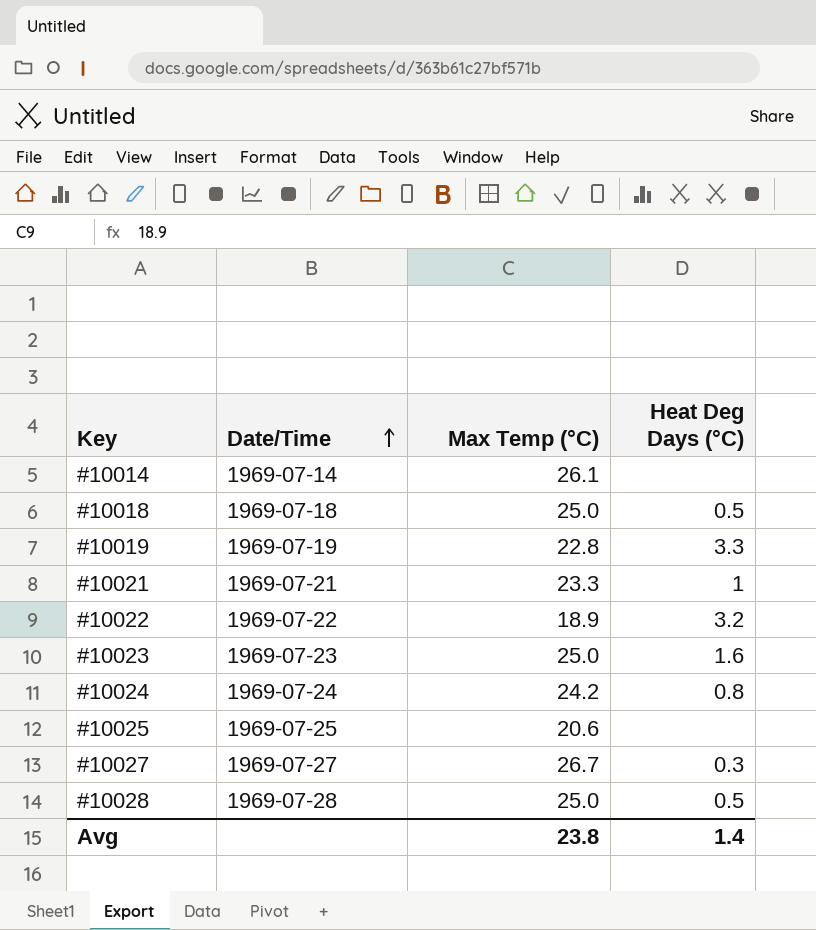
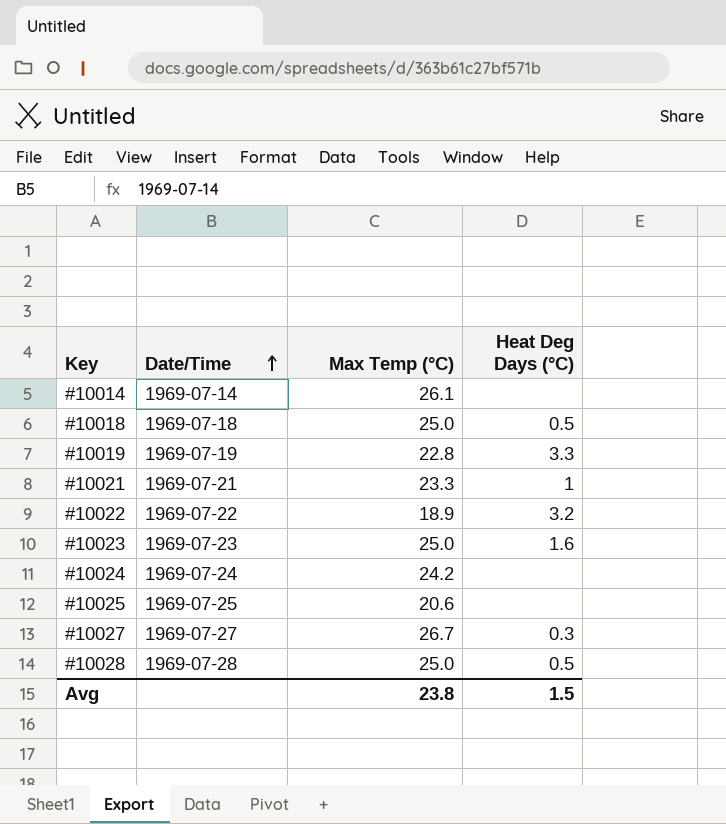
#10024 | Heat Deg Days (°C): 0.8 -> none
Avg | Heat Deg Days (°C): 1.4 -> 1.5

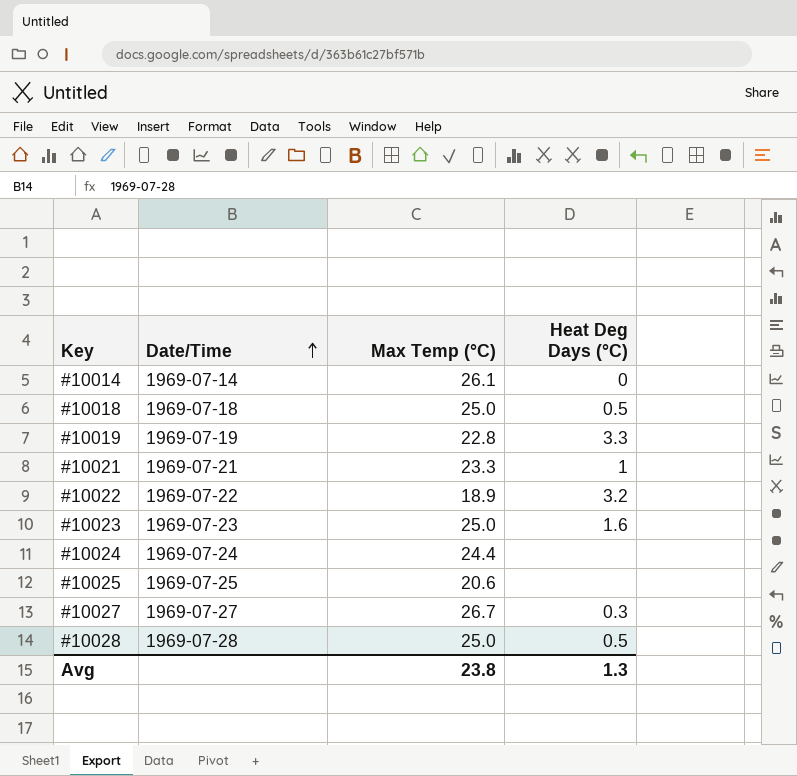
#10014 | Heat Deg Days (°C): none -> 0
#10024 | Max Temp (°C): 24.2 -> 24.4
Avg | Heat Deg Days (°C): 1.5 -> 1.3

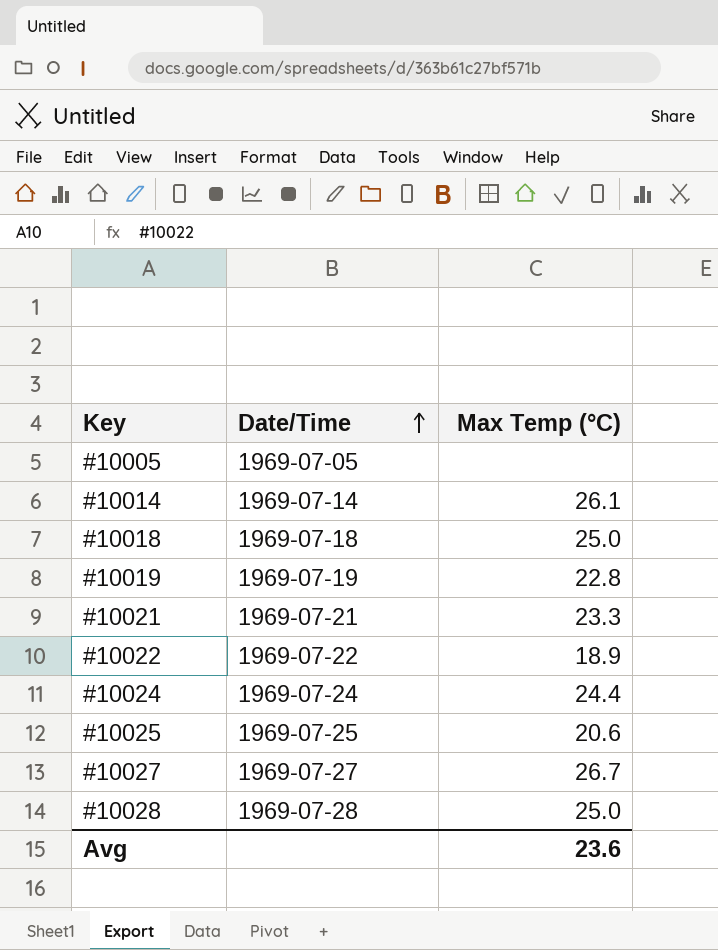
column Heat Deg Days (°C) | position: 4 -> none
row #10023: 1969-07-23 | 25.0 | 1.6 -> none
row #10005: none -> 1969-07-05 | none
Avg | Max Temp (°C): 23.8 -> 23.6

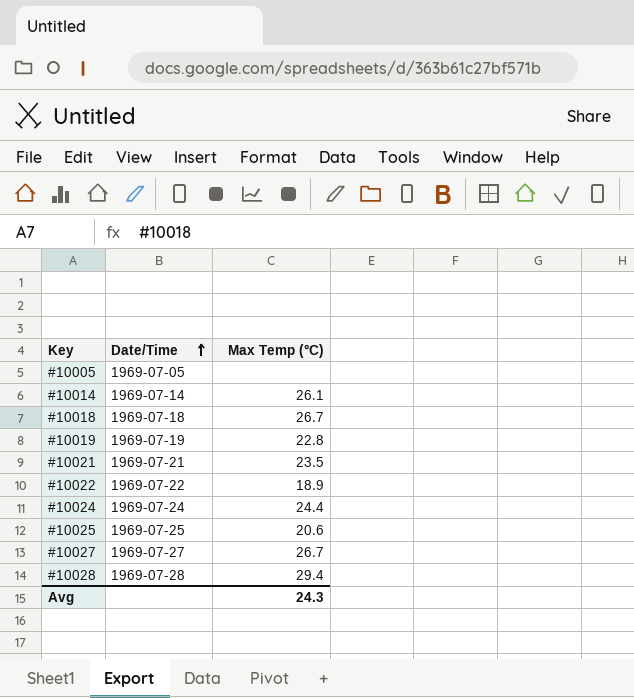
#10018 | Max Temp (°C): 25.0 -> 26.7
#10021 | Max Temp (°C): 23.3 -> 23.5
#10028 | Max Temp (°C): 25.0 -> 29.4
Avg | Max Temp (°C): 23.6 -> 24.3

